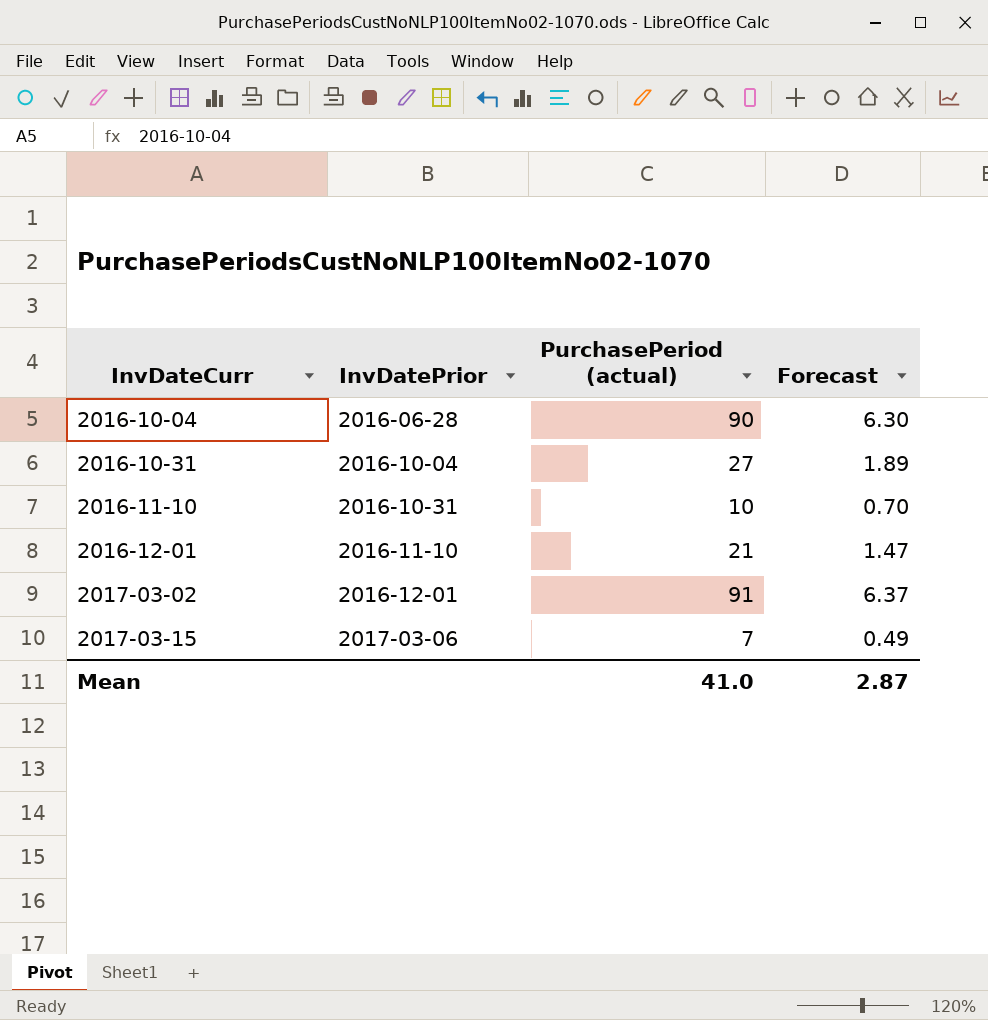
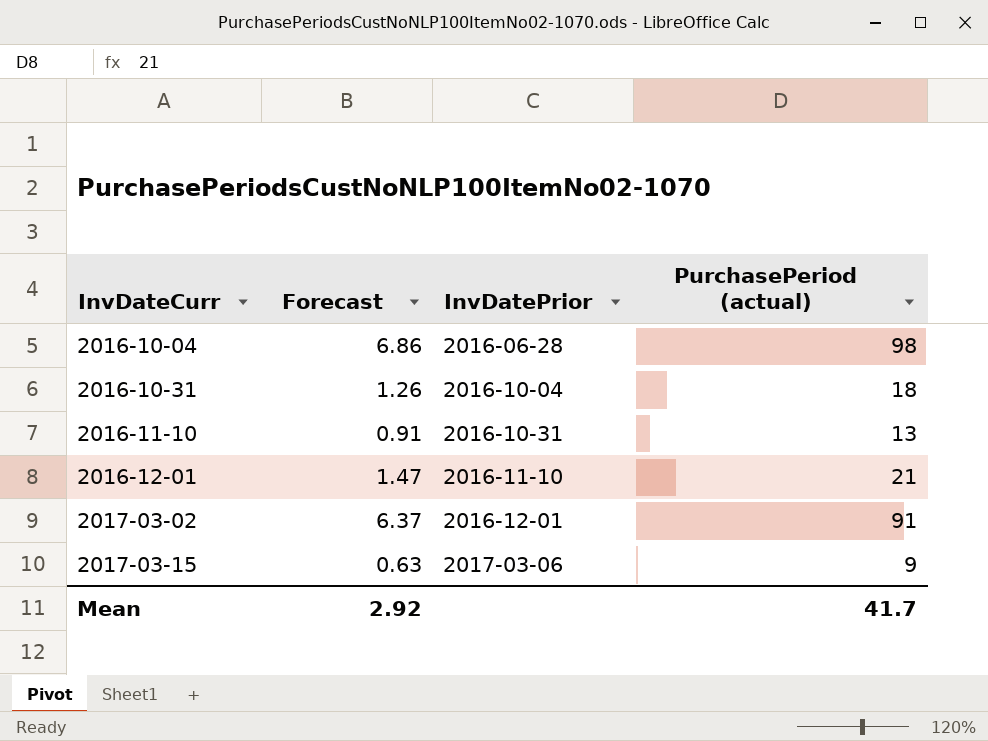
column Forecast | position: 4 -> 2
2016-10-04 | Forecast: 6.30 -> 6.86
2016-10-04 | PurchasePeriod (actual): 90 -> 98
2016-10-31 | Forecast: 1.89 -> 1.26
2016-10-31 | PurchasePeriod (actual): 27 -> 18
2016-11-10 | Forecast: 0.70 -> 0.91
2016-11-10 | PurchasePeriod (actual): 10 -> 13
2017-03-15 | Forecast: 0.49 -> 0.63
2017-03-15 | PurchasePeriod (actual): 7 -> 9
Mean | Forecast: 2.87 -> 2.92
Mean | PurchasePeriod (actual): 41.0 -> 41.7

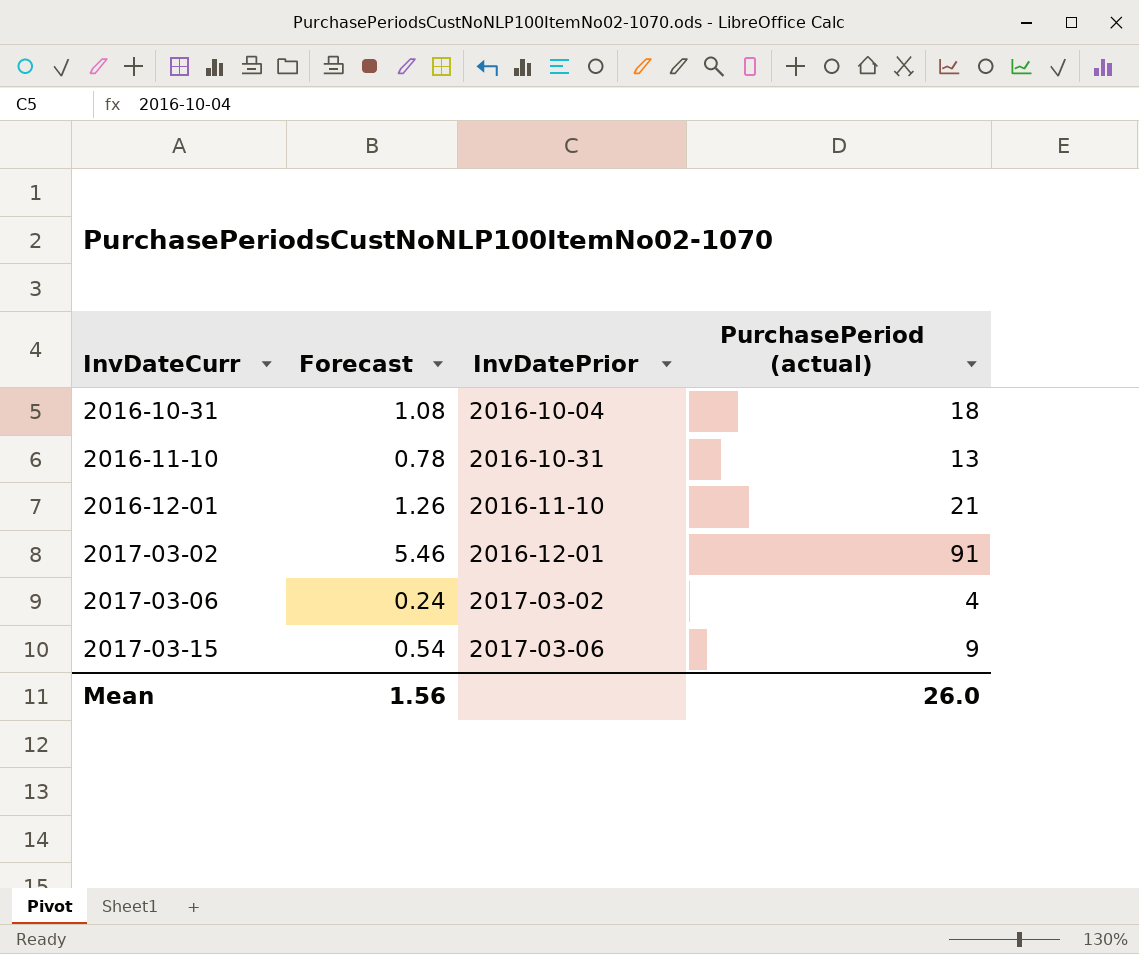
column Forecast | formula: [PurchasePeriod (actual)] * 0.07 -> [PurchasePeriod (actual)] * 0.06
row 2016-10-04: 6.86 | 2016-06-28 | 98 -> none
row 2017-03-06: none -> 0.24 | 2017-03-02 | 4
Mean | Forecast: 2.92 -> 1.56
Mean | PurchasePeriod (actual): 41.7 -> 26.0

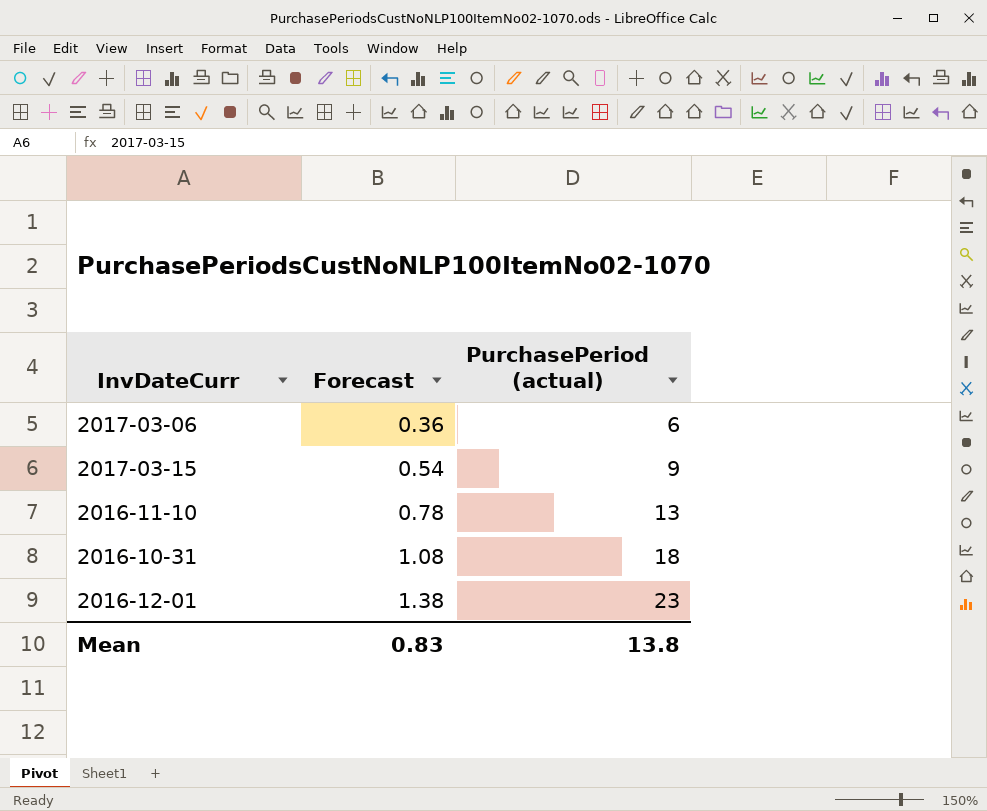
row order: InvDateCurr ascending -> Forecast ascending
column InvDatePrior | position: 3 -> none
row 2017-03-02: 5.46 | 2016-12-01 | 91 -> none
2017-03-06 | Forecast: 0.24 -> 0.36
2017-03-06 | PurchasePeriod (actual): 4 -> 6
2016-12-01 | Forecast: 1.26 -> 1.38
2016-12-01 | PurchasePeriod (actual): 21 -> 23
Mean | Forecast: 1.56 -> 0.83
Mean | PurchasePeriod (actual): 26.0 -> 13.8

